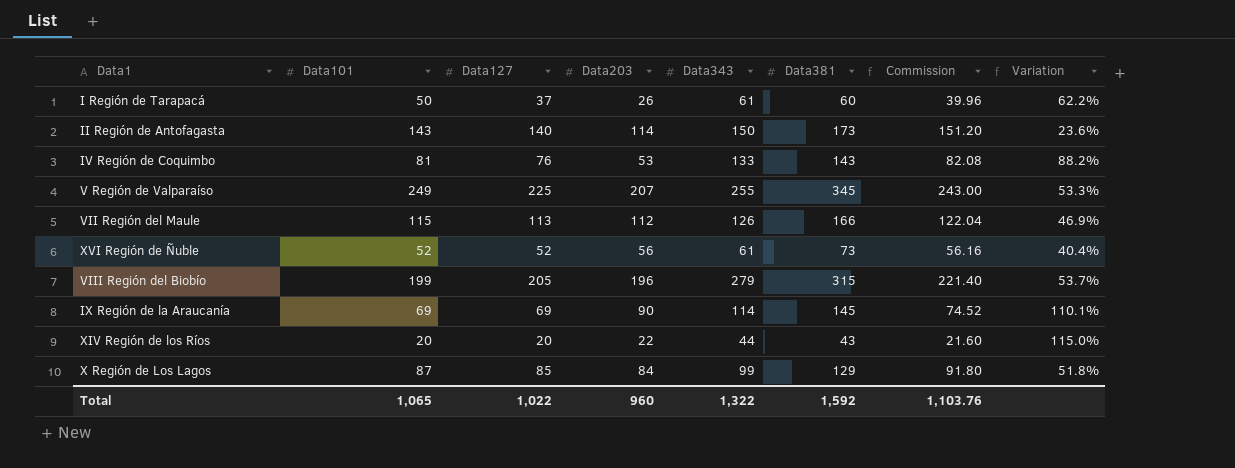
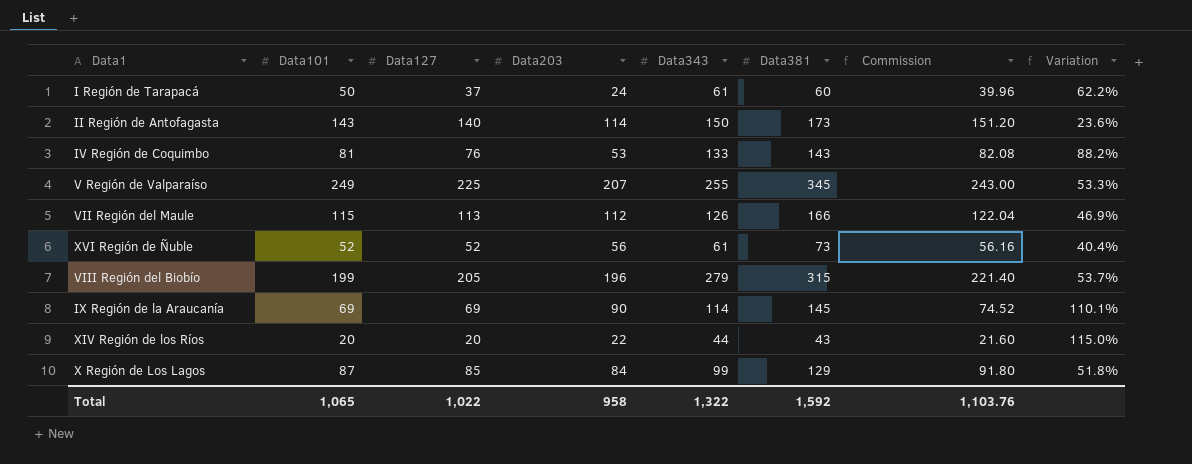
I Región de Tarapacá | Data203: 26 -> 24
Total | Data203: 960 -> 958

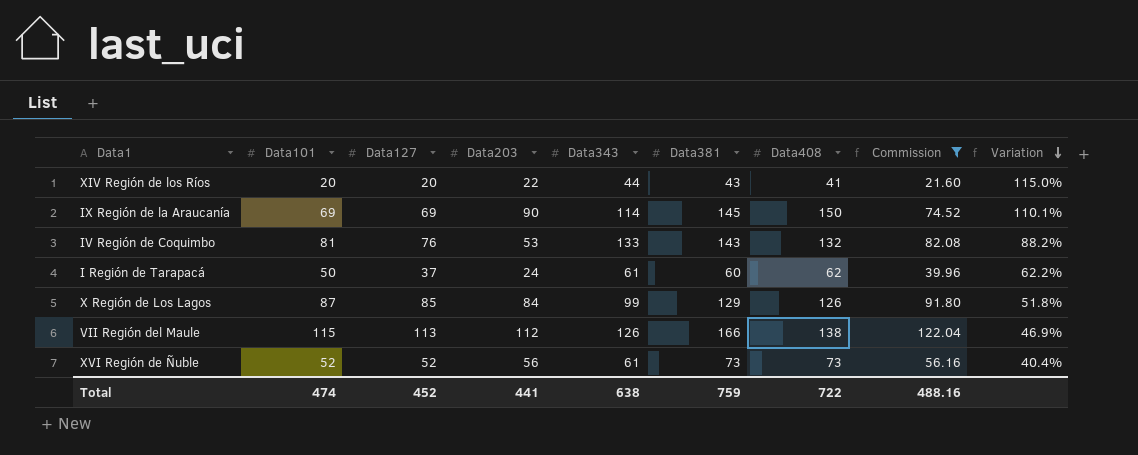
filter: none -> Commission <= 122.04
row order: none -> Variation descending
column Data408 | position: none -> 7
Total | Data101: 1,065 -> 474
Total | Data127: 1,022 -> 452
Total | Data203: 958 -> 441
Total | Data343: 1,322 -> 638
Total | Data381: 1,592 -> 759
Total | Commission: 1,103.76 -> 488.16

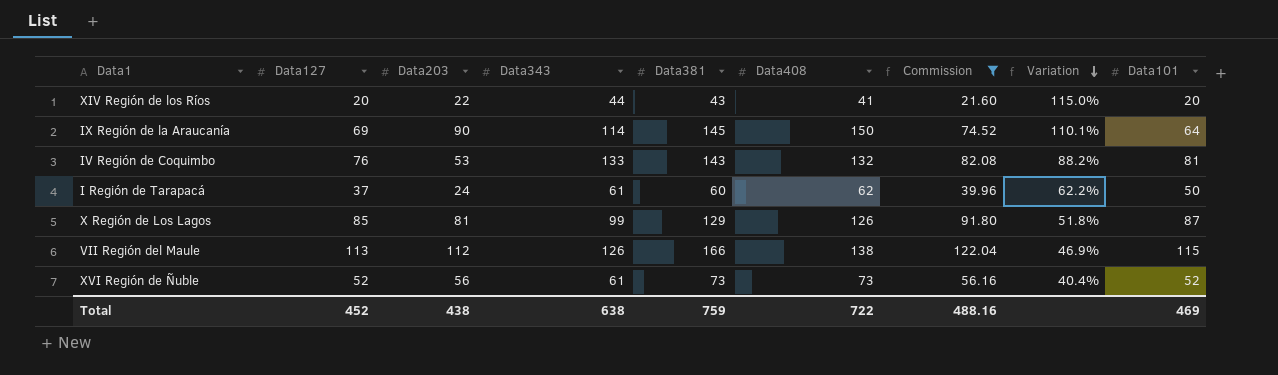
column Data101 | position: 2 -> 9
IX Región de la Araucanía | Data101: 69 -> 64
X Región de Los Lagos | Data203: 84 -> 81
Total | Data203: 441 -> 438
Total | Data101: 474 -> 469

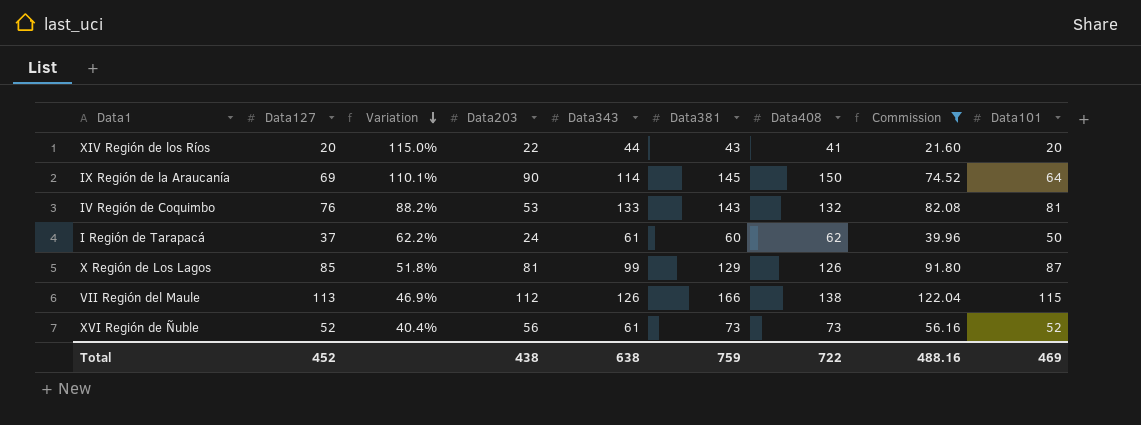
column Variation | position: 8 -> 3

